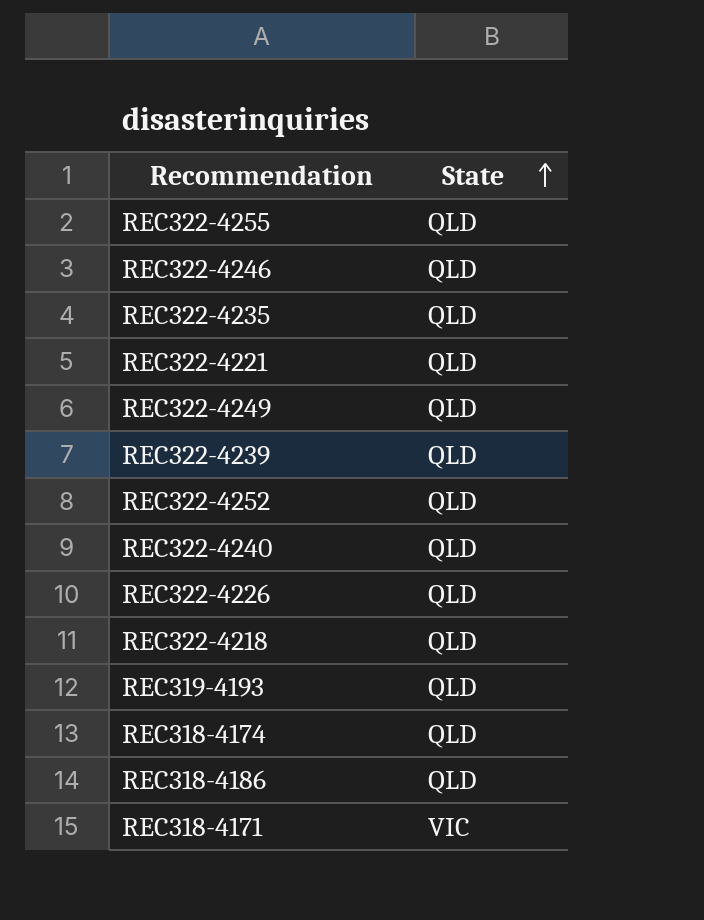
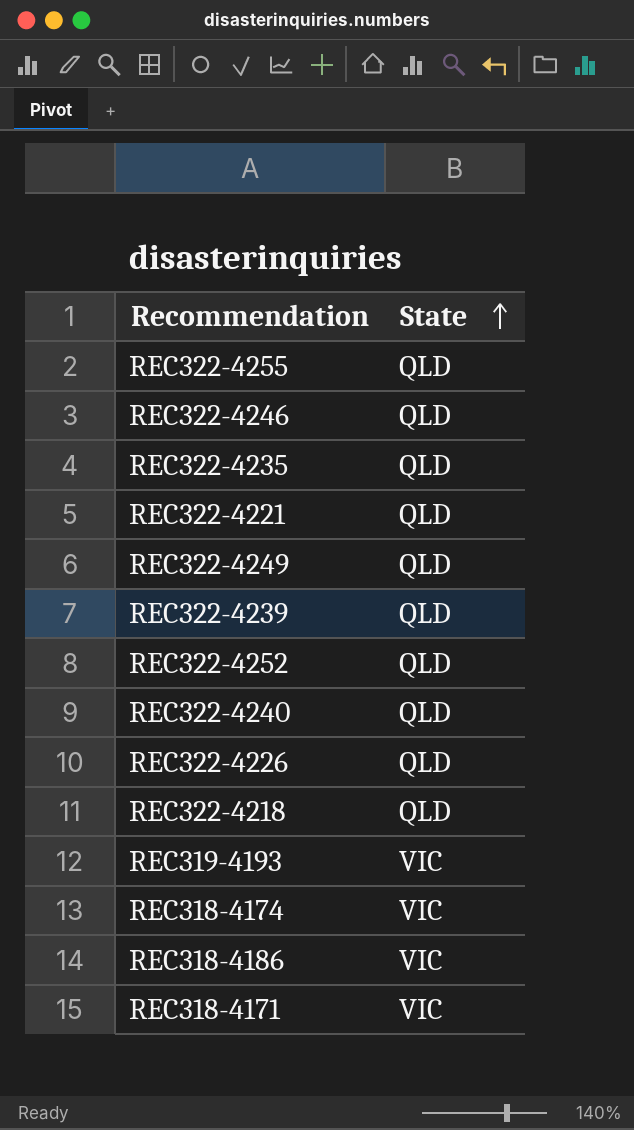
REC319-4193 | State: QLD -> VIC
REC318-4174 | State: QLD -> VIC
REC318-4186 | State: QLD -> VIC

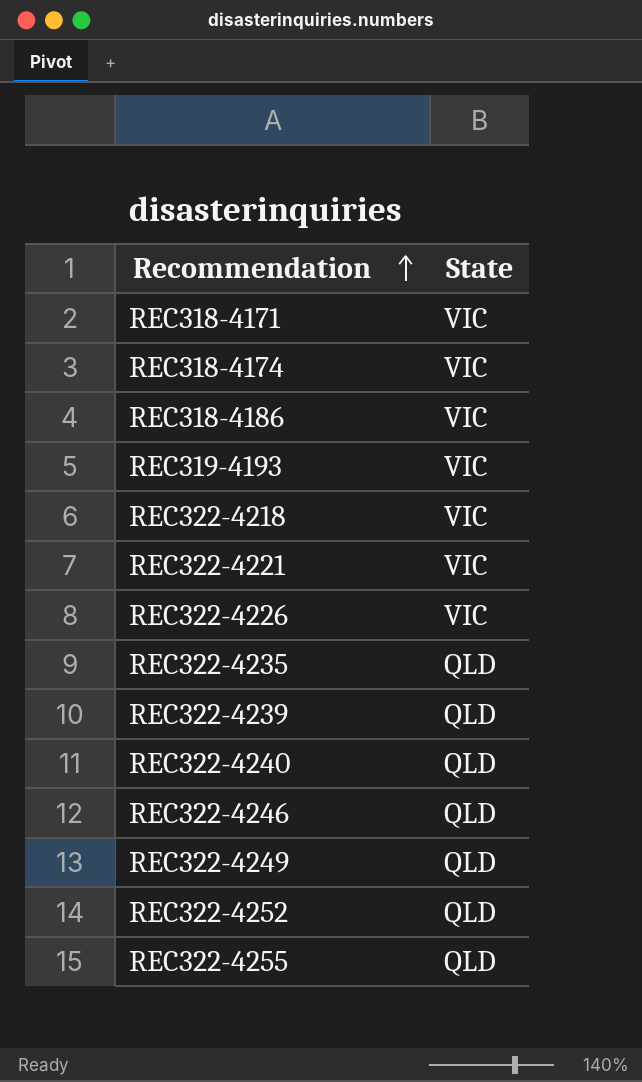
row order: State ascending -> Recommendation ascending
REC322-4218 | State: QLD -> VIC
REC322-4221 | State: QLD -> VIC
REC322-4226 | State: QLD -> VIC

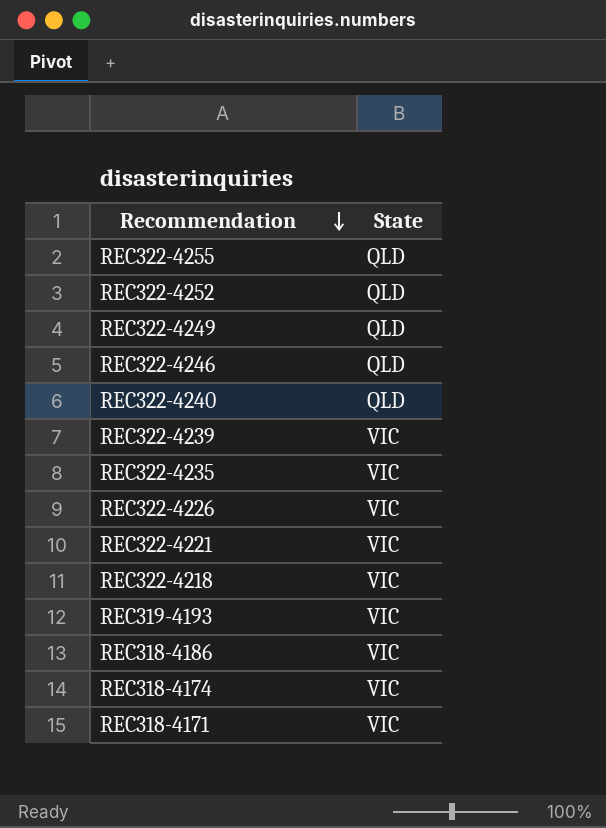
row order: Recommendation ascending -> Recommendation descending
REC322-4239 | State: QLD -> VIC
REC322-4235 | State: QLD -> VIC

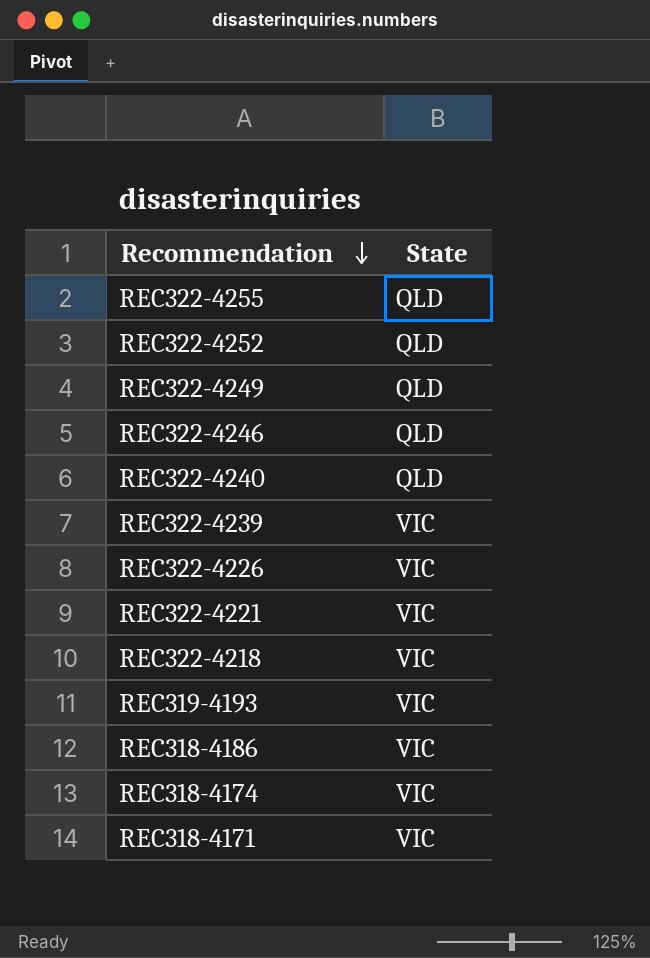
row REC322-4235: VIC -> none

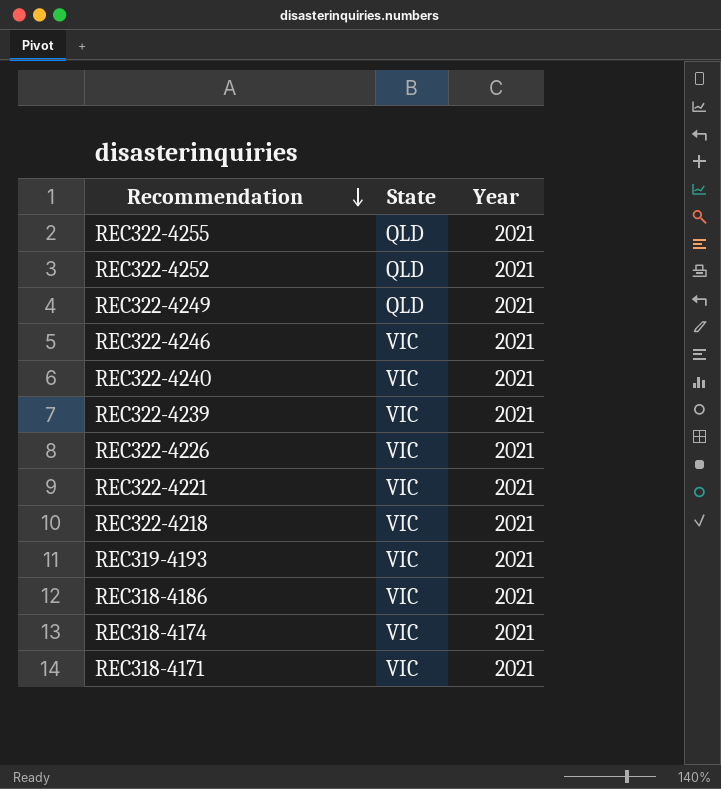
column Year | position: none -> 3
REC322-4246 | State: QLD -> VIC
REC322-4240 | State: QLD -> VIC

